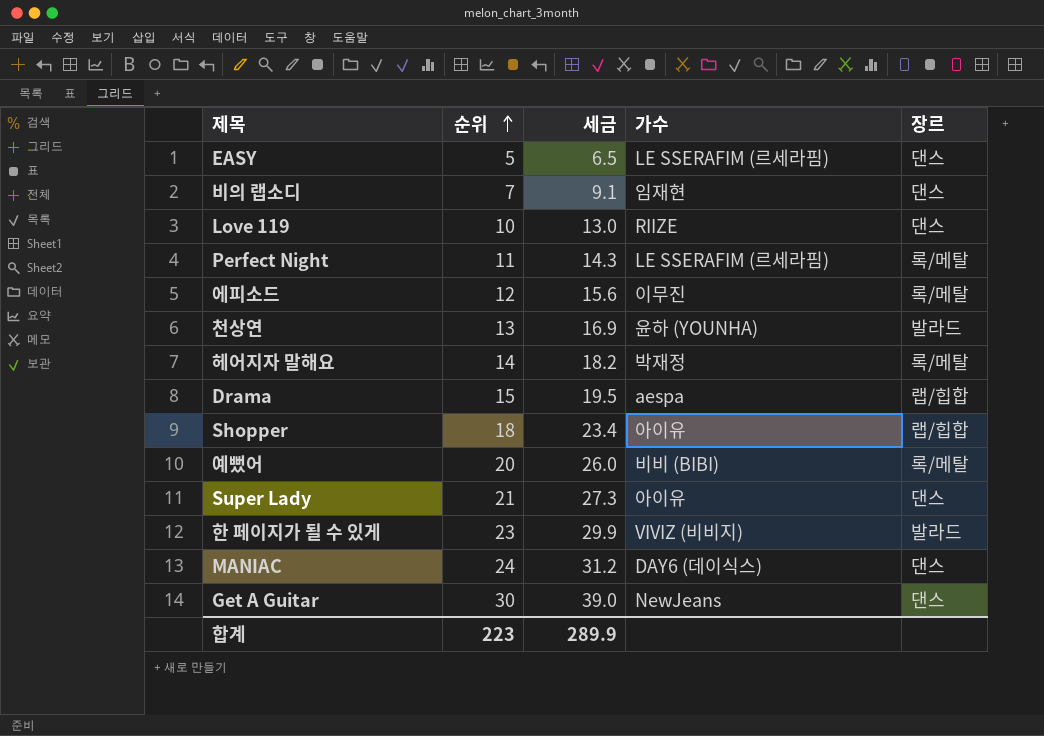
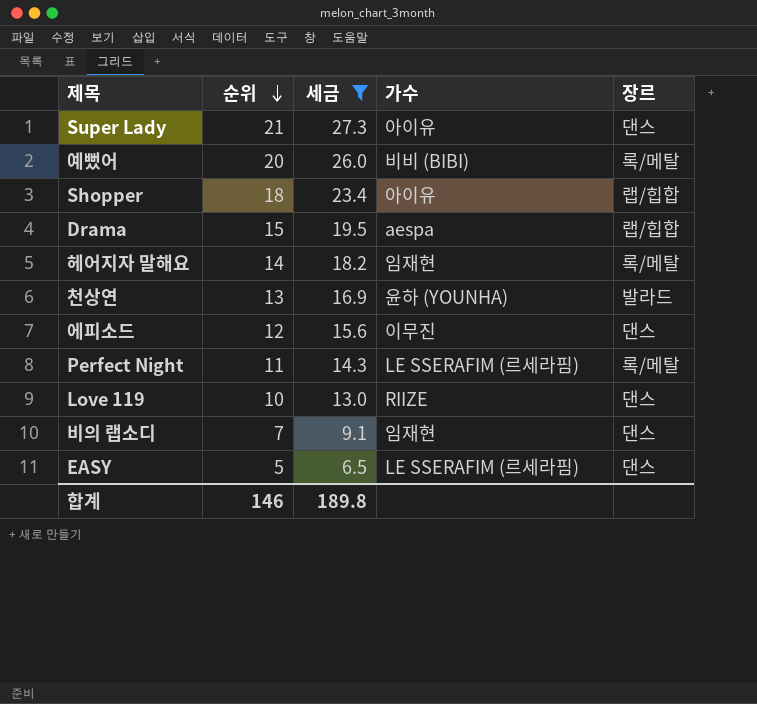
filter: none -> 세금 <= 27.3
row order: 순위 ascending -> 순위 descending
헤어지자 말해요 | 가수: 박재정 -> 임재현
에피소드 | 장르: 록/메탈 -> 댄스
합계 | 순위: 223 -> 146
합계 | 세금: 289.9 -> 189.8

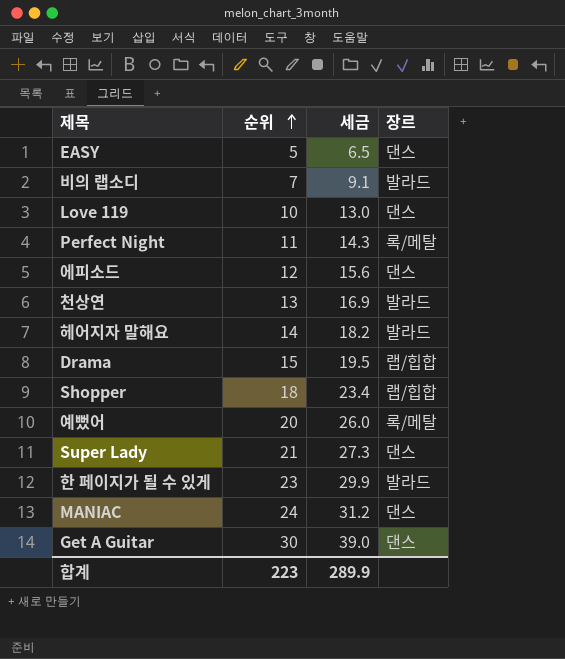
filter: 세금 <= 27.3 -> none
row order: 순위 descending -> 순위 ascending
column 가수 | position: 4 -> none
비의 랩소디 | 장르: 댄스 -> 발라드
헤어지자 말해요 | 장르: 록/메탈 -> 발라드
합계 | 순위: 146 -> 223
합계 | 세금: 189.8 -> 289.9

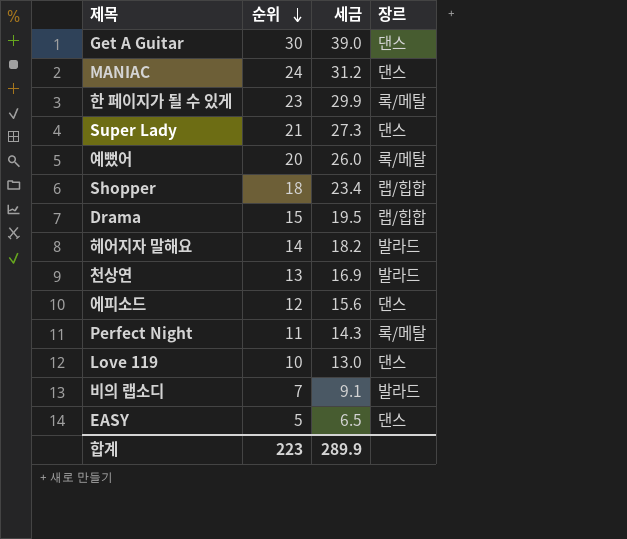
row order: 순위 ascending -> 순위 descending
한 페이지가 될 수 있게 | 장르: 발라드 -> 록/메탈

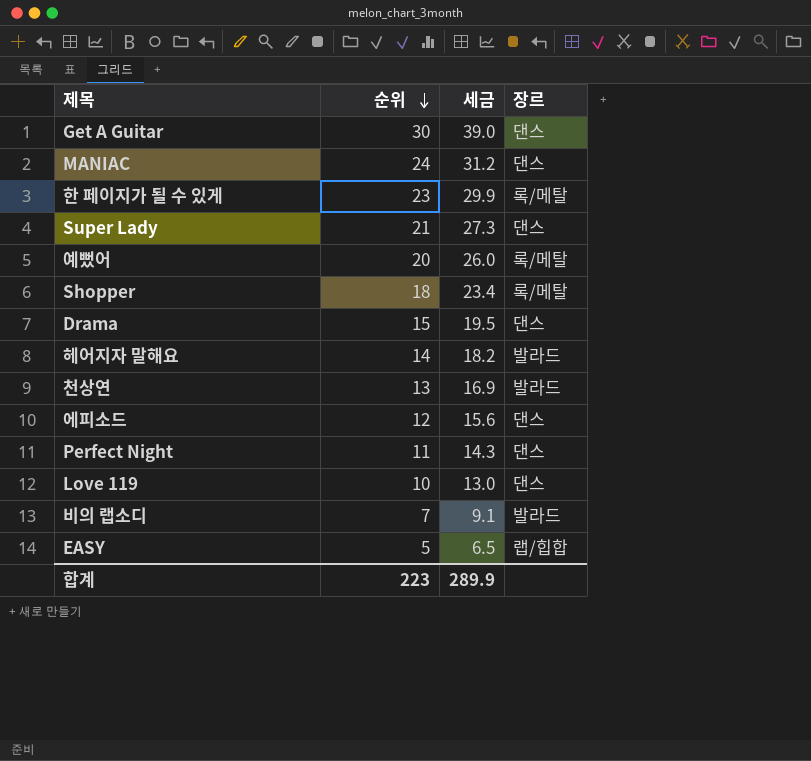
Shopper | 장르: 랩/힙합 -> 록/메탈
Drama | 장르: 랩/힙합 -> 댄스
Perfect Night | 장르: 록/메탈 -> 댄스
EASY | 장르: 댄스 -> 랩/힙합

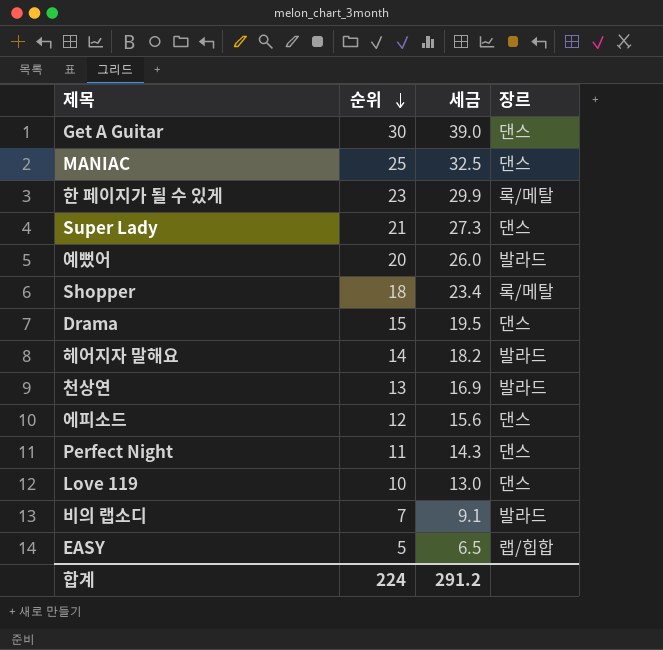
MANIAC | 순위: 24 -> 25
MANIAC | 세금: 31.2 -> 32.5
예뻤어 | 장르: 록/메탈 -> 발라드
합계 | 순위: 223 -> 224
합계 | 세금: 289.9 -> 291.2

